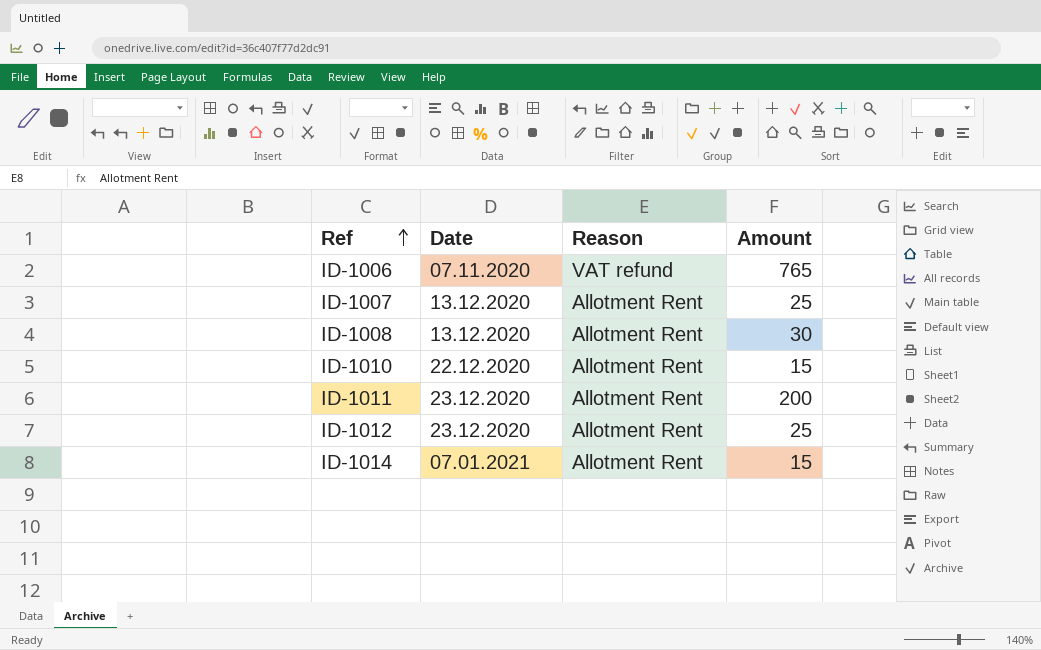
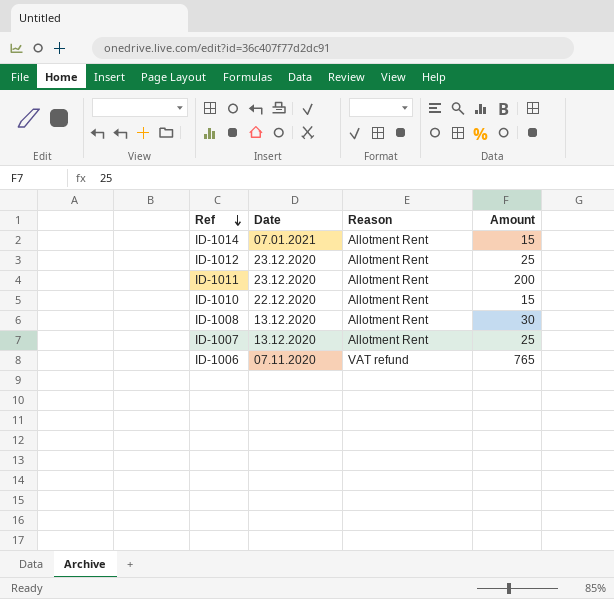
row order: Ref ascending -> Ref descending

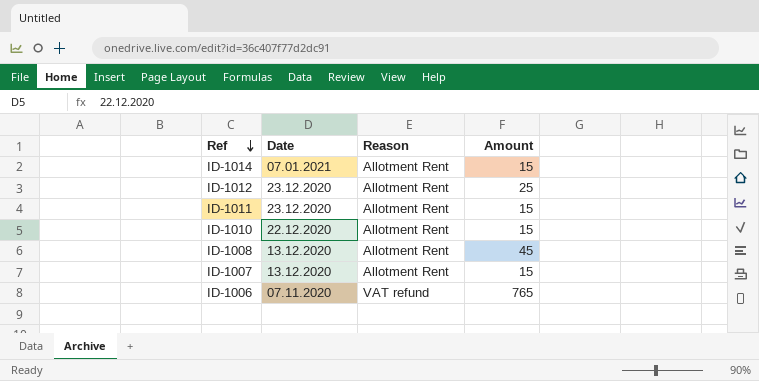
ID-1011 | Amount: 200 -> 15
ID-1008 | Amount: 30 -> 45
ID-1007 | Amount: 25 -> 15

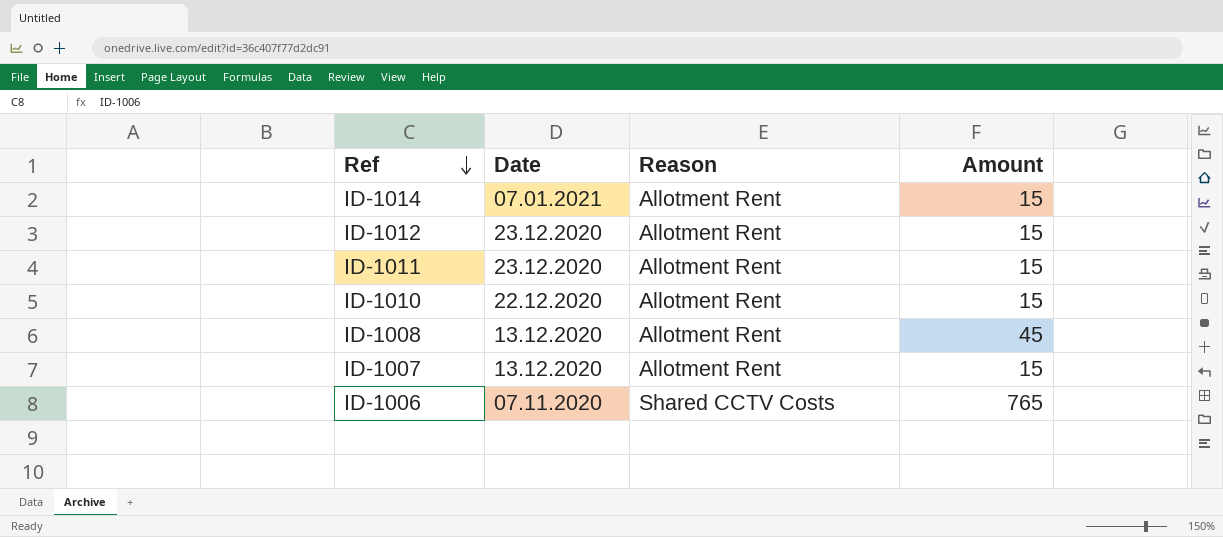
ID-1012 | Amount: 25 -> 15
ID-1006 | Reason: VAT refund -> Shared CCTV Costs

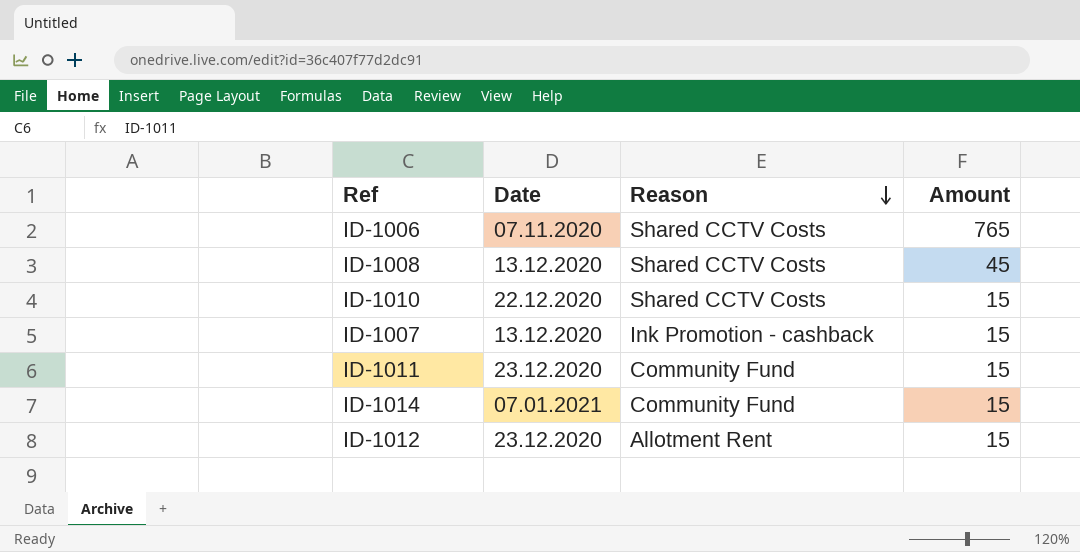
row order: Ref descending -> Reason descending
ID-1008 | Reason: Allotment Rent -> Shared CCTV Costs
ID-1010 | Reason: Allotment Rent -> Shared CCTV Costs
ID-1007 | Reason: Allotment Rent -> Ink Promotion - cashback
ID-1011 | Reason: Allotment Rent -> Community Fund
ID-1014 | Reason: Allotment Rent -> Community Fund

